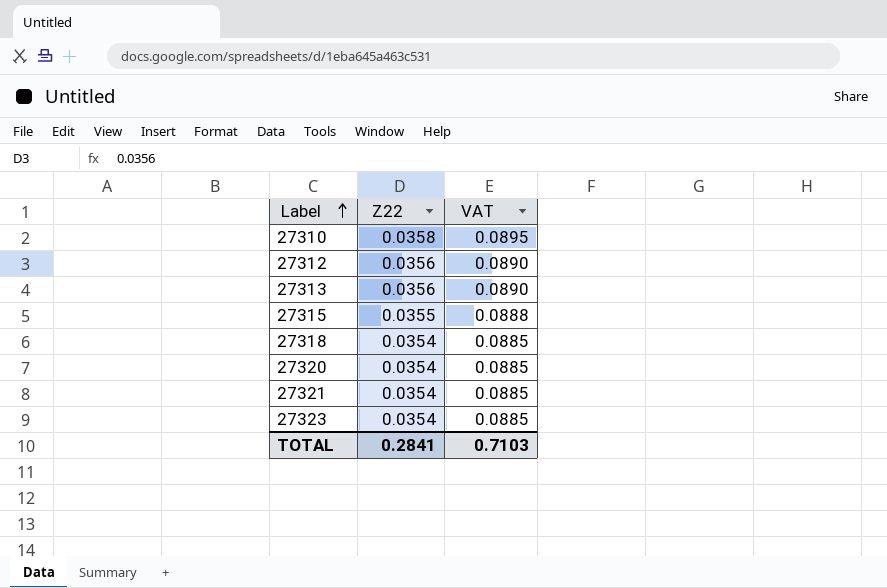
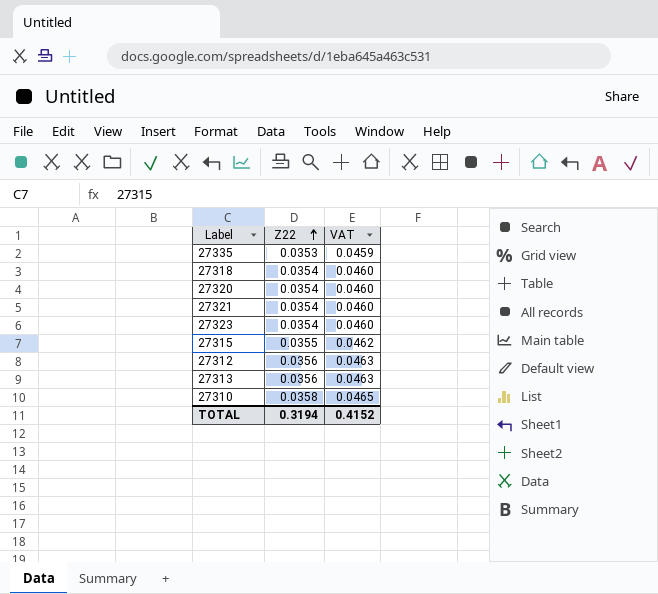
row order: Label ascending -> Z22 ascending
column VAT | formula: [Z22] * 2.5 -> [Z22] * 1.3
row 27335: none -> 0.0353 | 0.0459
TOTAL | Z22: 0.2841 -> 0.3194
TOTAL | VAT: 0.7103 -> 0.4152

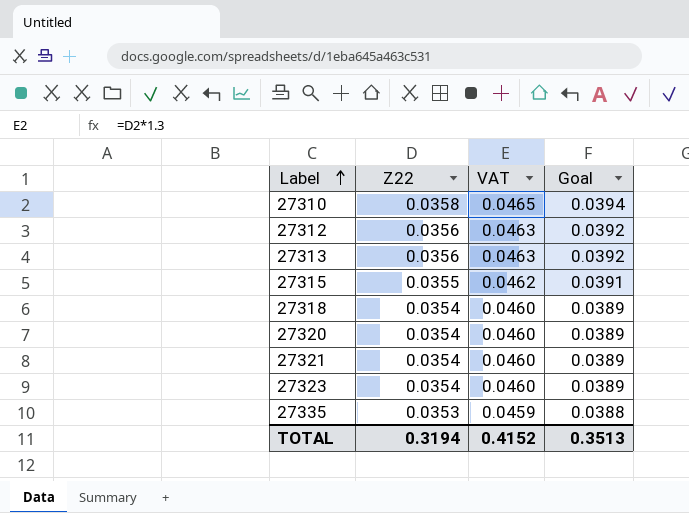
row order: Z22 ascending -> Label ascending
column Goal | formula: none -> [Z22] * 1.1

